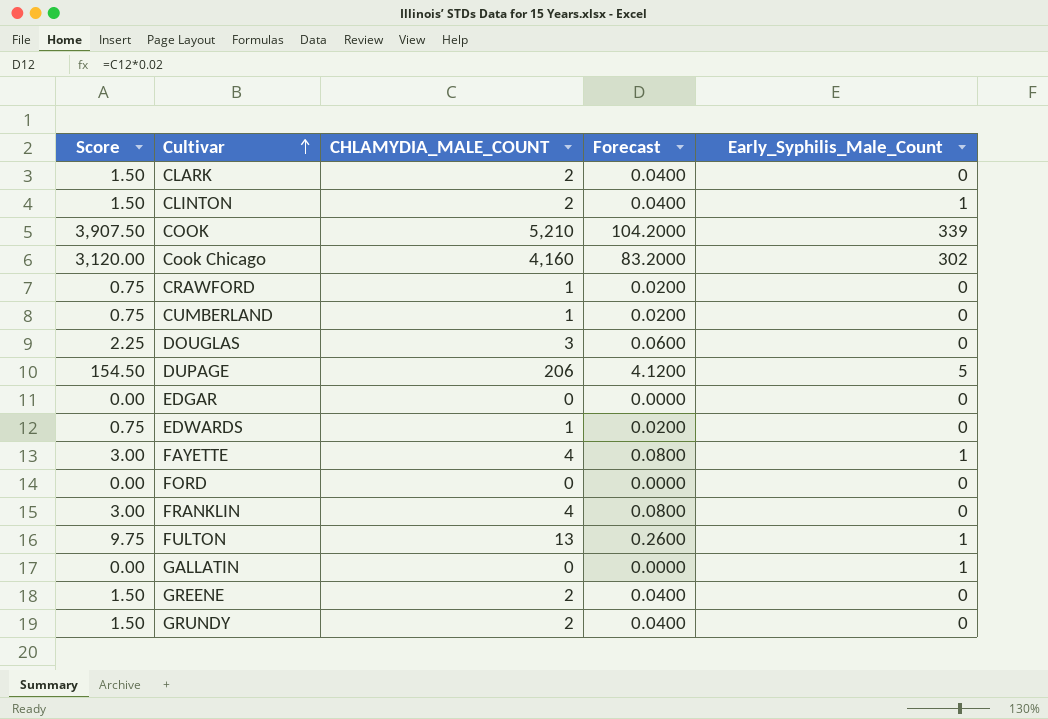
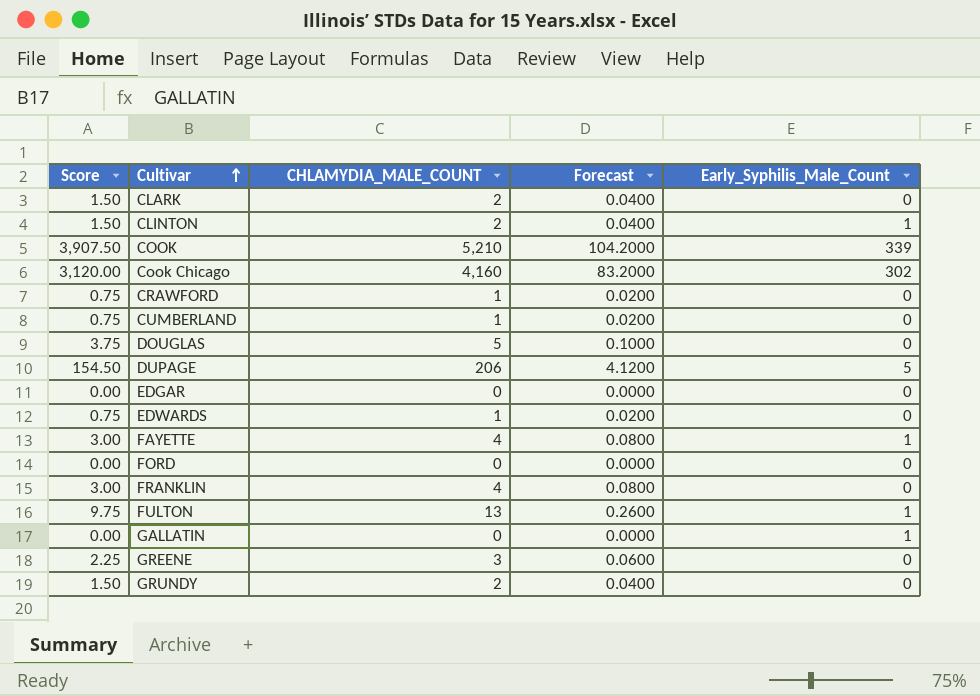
DOUGLAS | Score: 2.25 -> 3.75
DOUGLAS | CHLAMYDIA_MALE_COUNT: 3 -> 5
DOUGLAS | Forecast: 0.0600 -> 0.1000
GREENE | Score: 1.50 -> 2.25
GREENE | CHLAMYDIA_MALE_COUNT: 2 -> 3
GREENE | Forecast: 0.0400 -> 0.0600

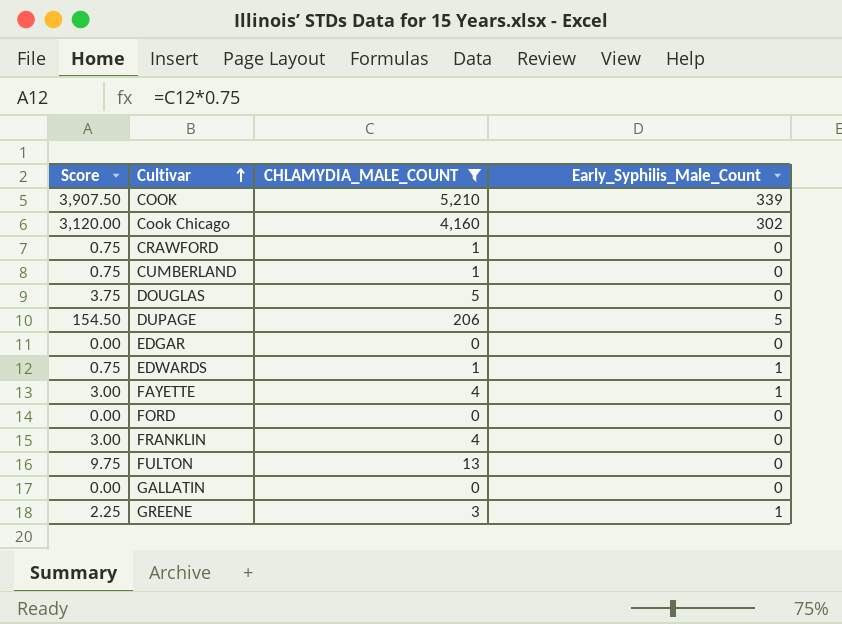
filter: none -> CHLAMYDIA_MALE_COUNT != 2
column Forecast | formula: [CHLAMYDIA_MALE_COUNT] * 0.02 -> none
EDWARDS | Early_Syphilis_Male_Count: 0 -> 1
FULTON | Early_Syphilis_Male_Count: 1 -> 0
GALLATIN | Early_Syphilis_Male_Count: 1 -> 0
GREENE | Early_Syphilis_Male_Count: 0 -> 1

